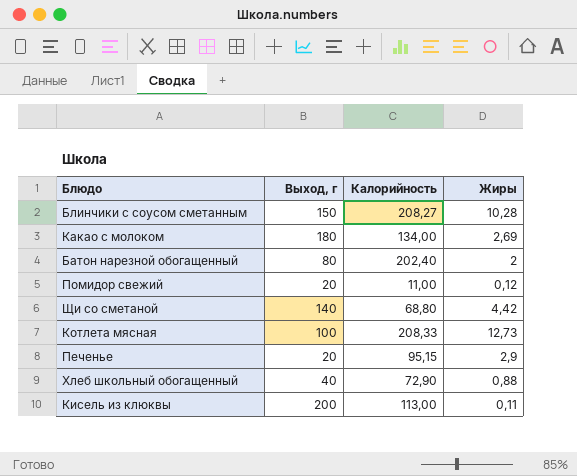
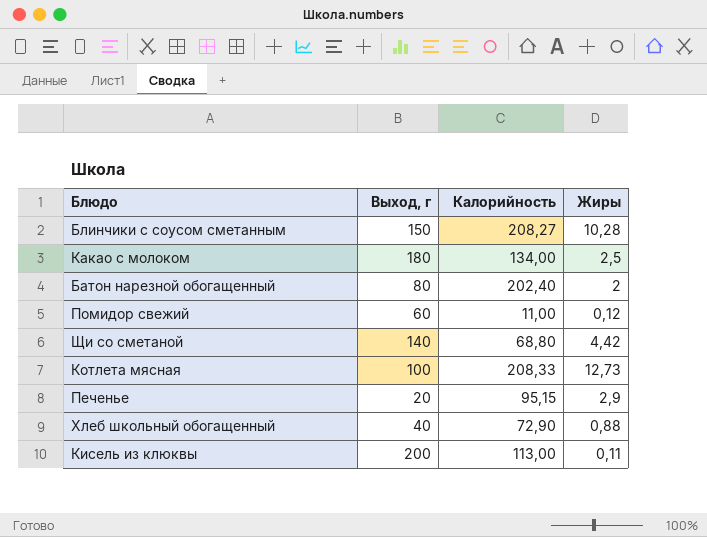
Какао с молоком | Жиры: 2,69 -> 2,5
Помидор свежий | Выход, г: 20 -> 60

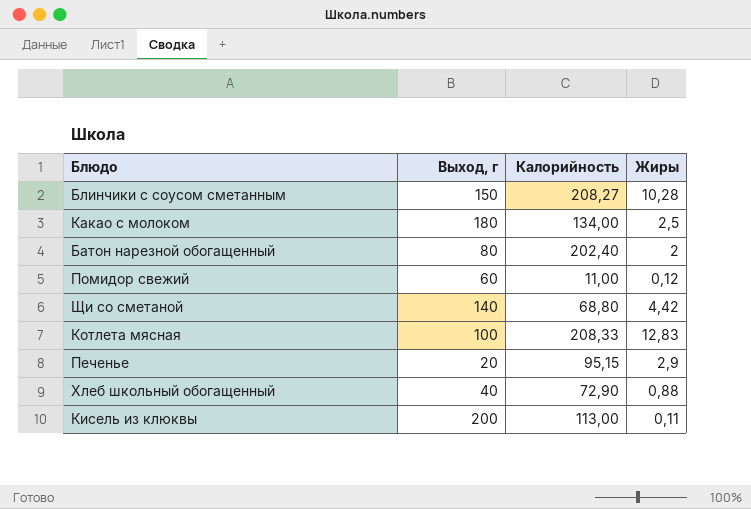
Котлета мясная | Жиры: 12,73 -> 12,83

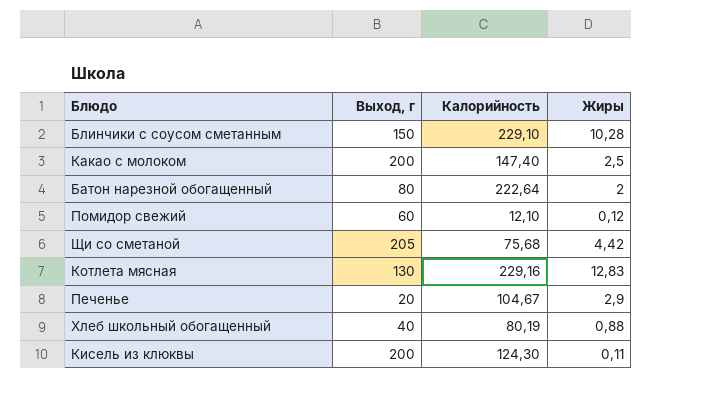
Блинчики с соусом сметанным | Калорийность: 208,27 -> 229,10
Какао с молоком | Выход, г: 180 -> 200
Какао с молоком | Калорийность: 134,00 -> 147,40
Батон нарезной обогащенный | Калорийность: 202,40 -> 222,64
Помидор свежий | Калорийность: 11,00 -> 12,10
Щи со сметаной | Выход, г: 140 -> 205
Щи со сметаной | Калорийность: 68,80 -> 75,68
Котлета мясная | Выход, г: 100 -> 130
Котлета мясная | Калорийность: 208,33 -> 229,16
Печенье | Калорийность: 95,15 -> 104,67
Хлеб школьный обогащенный | Калорийность: 72,90 -> 80,19
Кисель из клюквы | Калорийность: 113,00 -> 124,30

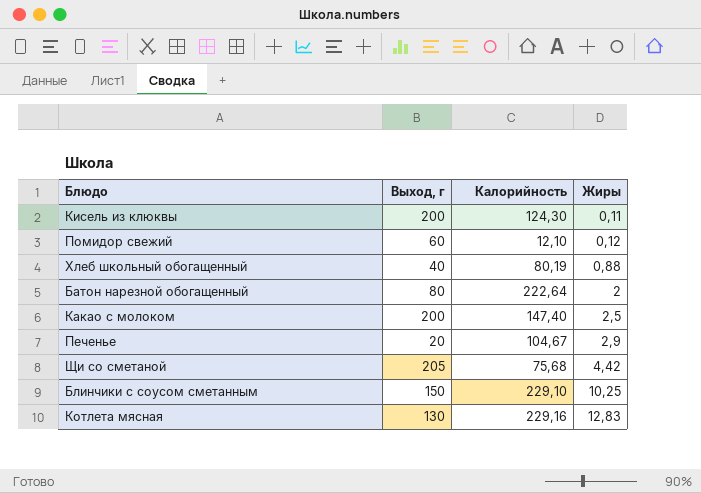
row order: none -> Жиры ascending
Блинчики с соусом сметанным | Жиры: 10,28 -> 10,25

